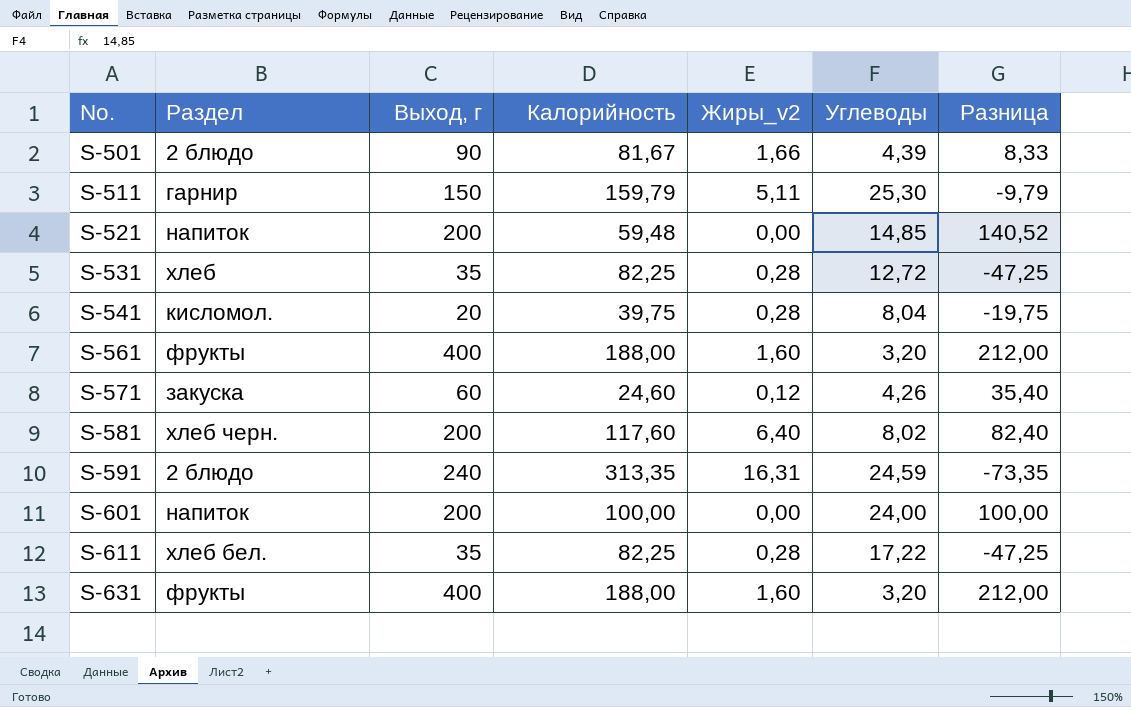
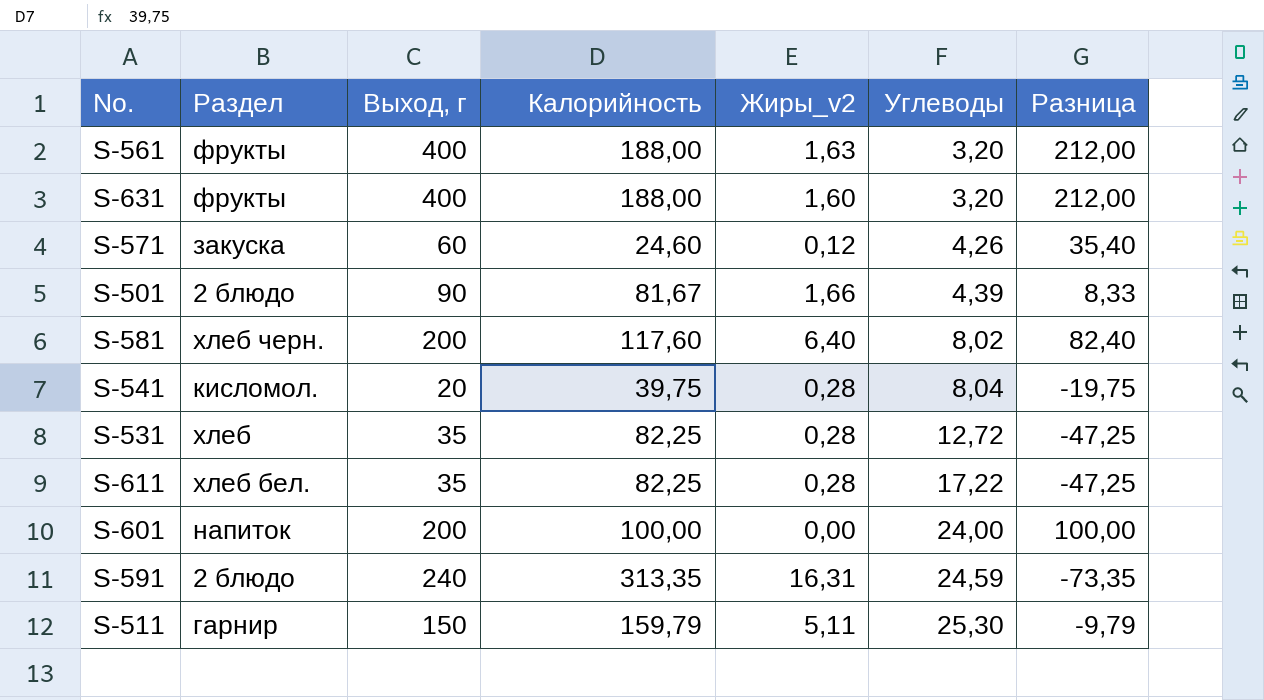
row order: No. ascending -> Углеводы ascending
row S-521: напиток | 200 | 59,48 | 0,00 | 14,85 | 140,52 -> none
S-561 | Жиры_v2: 1,60 -> 1,63

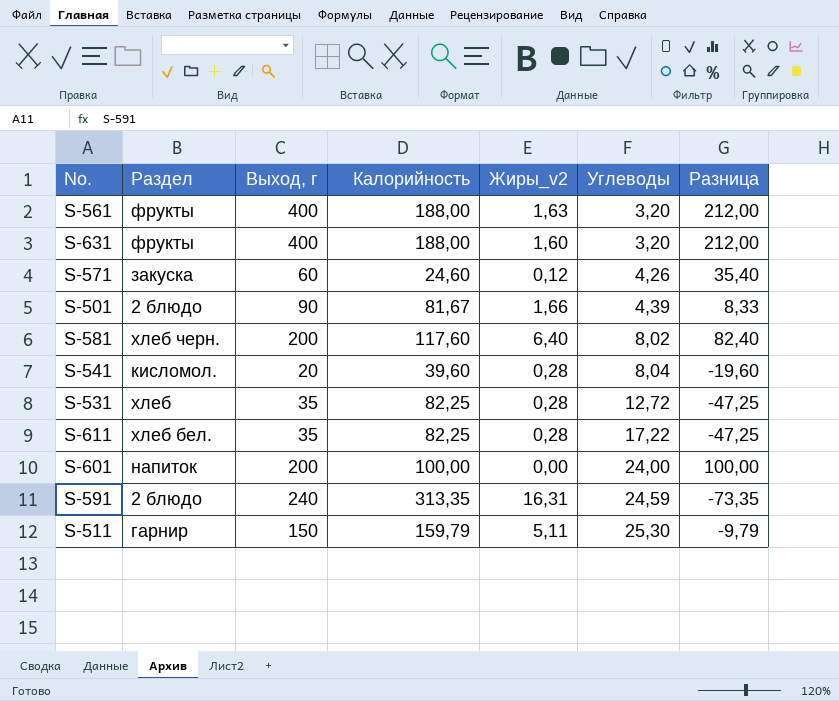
S-541 | Калорийность: 39,75 -> 39,60
S-541 | Разница: -19,75 -> -19,60

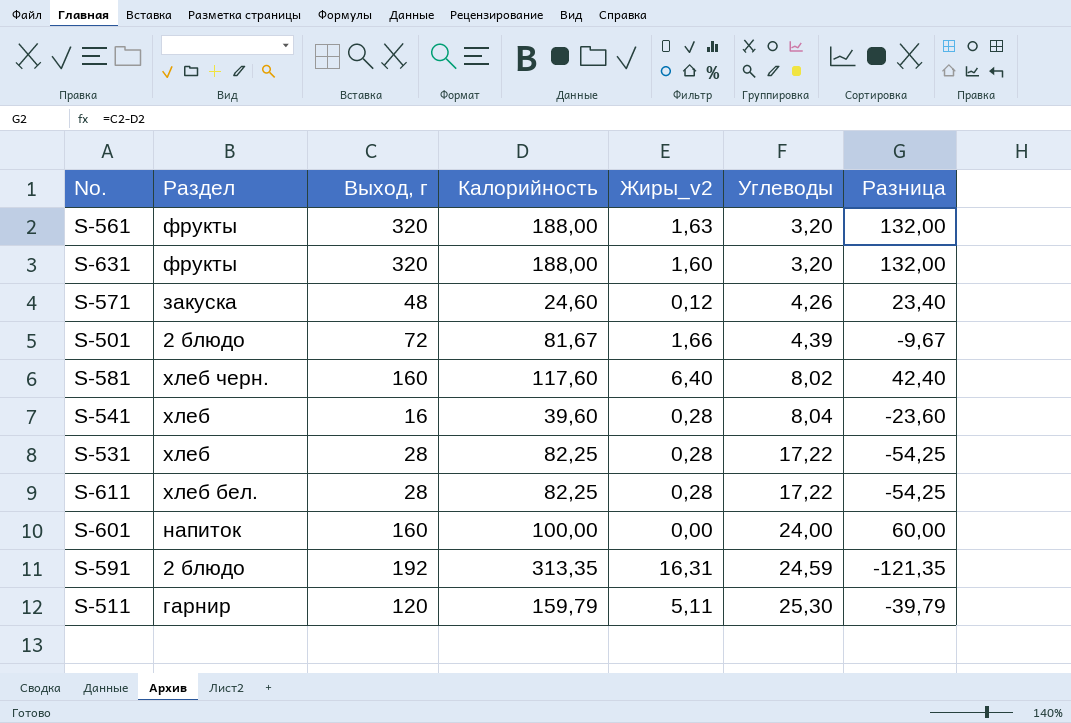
S-561 | Выход, г: 400 -> 320
S-561 | Разница: 212,00 -> 132,00
S-631 | Выход, г: 400 -> 320
S-631 | Разница: 212,00 -> 132,00
S-571 | Выход, г: 60 -> 48
S-571 | Разница: 35,40 -> 23,40
S-501 | Выход, г: 90 -> 72
S-501 | Разница: 8,33 -> -9,67
S-581 | Выход, г: 200 -> 160
S-581 | Разница: 82,40 -> 42,40
S-541 | Раздел: кисломол. -> хлеб
S-541 | Выход, г: 20 -> 16
S-541 | Разница: -19,60 -> -23,60
S-531 | Выход, г: 35 -> 28
S-531 | Углеводы: 12,72 -> 17,22
S-531 | Разница: -47,25 -> -54,25
S-611 | Выход, г: 35 -> 28
S-611 | Разница: -47,25 -> -54,25
S-601 | Выход, г: 200 -> 160
S-601 | Разница: 100,00 -> 60,00
S-591 | Выход, г: 240 -> 192
S-591 | Разница: -73,35 -> -121,35
S-511 | Выход, г: 150 -> 120
S-511 | Разница: -9,79 -> -39,79

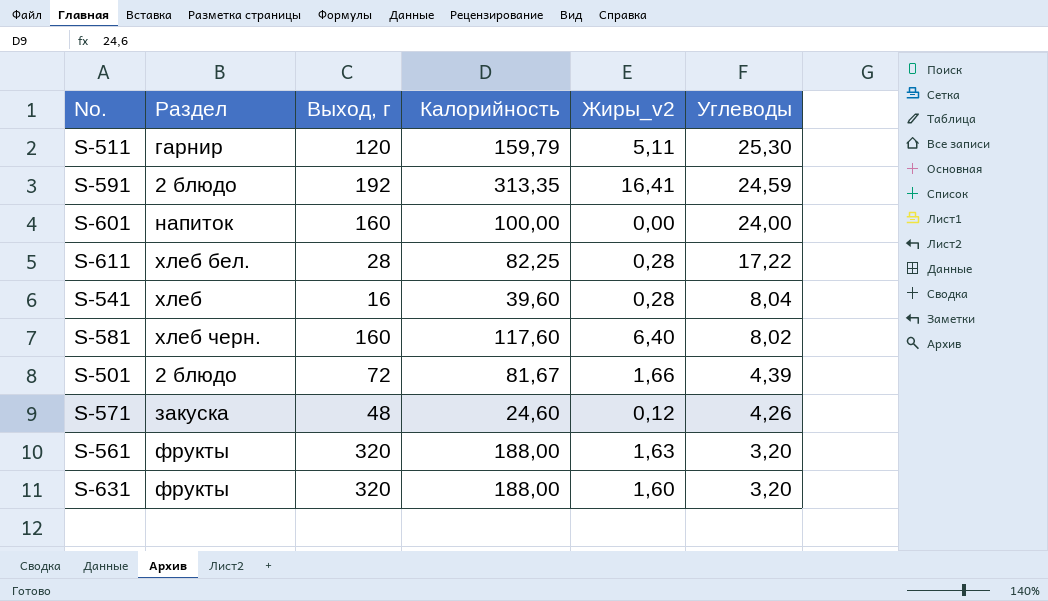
row order: Углеводы ascending -> Углеводы descending
column Разница | formula: [Выход, г] - [Калорийность] -> none
row S-531: хлеб | 28 | 82,25 | 0,28 | 17,22 | -54,25 -> none
S-591 | Жиры_v2: 16,31 -> 16,41

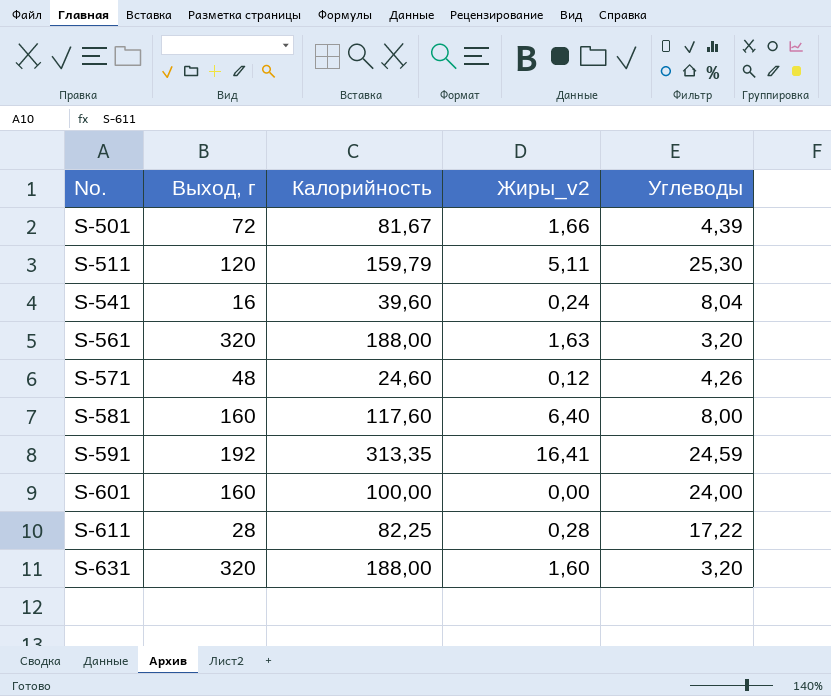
row order: Углеводы descending -> No. ascending
column Раздел | position: 2 -> none
S-541 | Жиры_v2: 0,28 -> 0,24
S-581 | Углеводы: 8,02 -> 8,00

